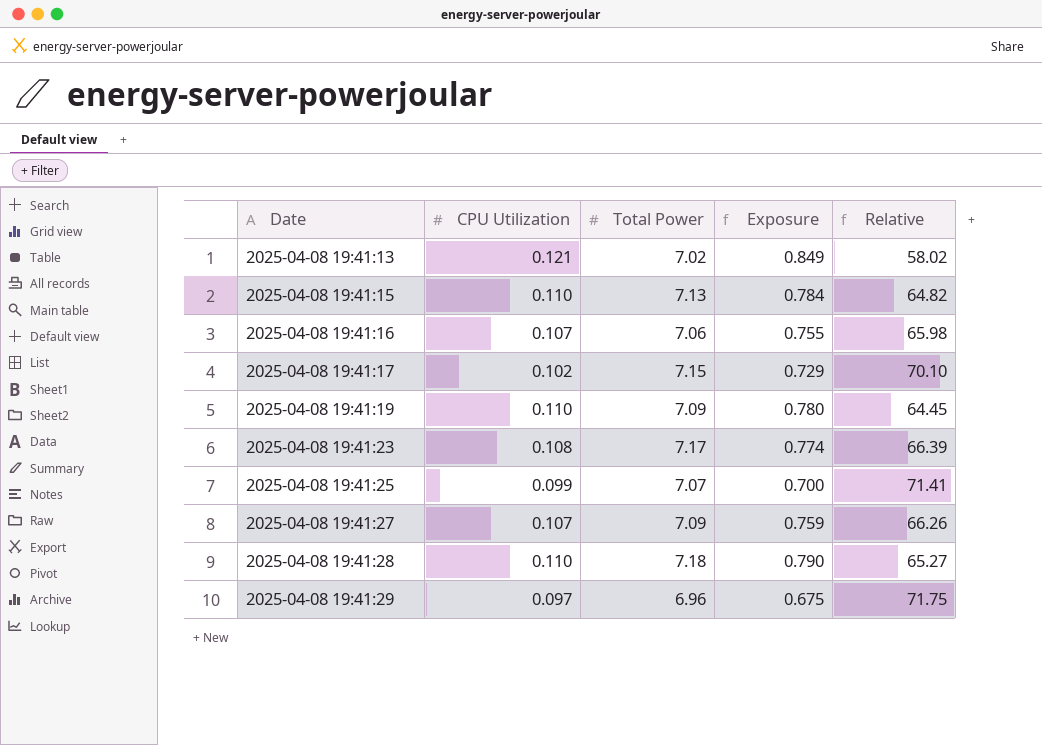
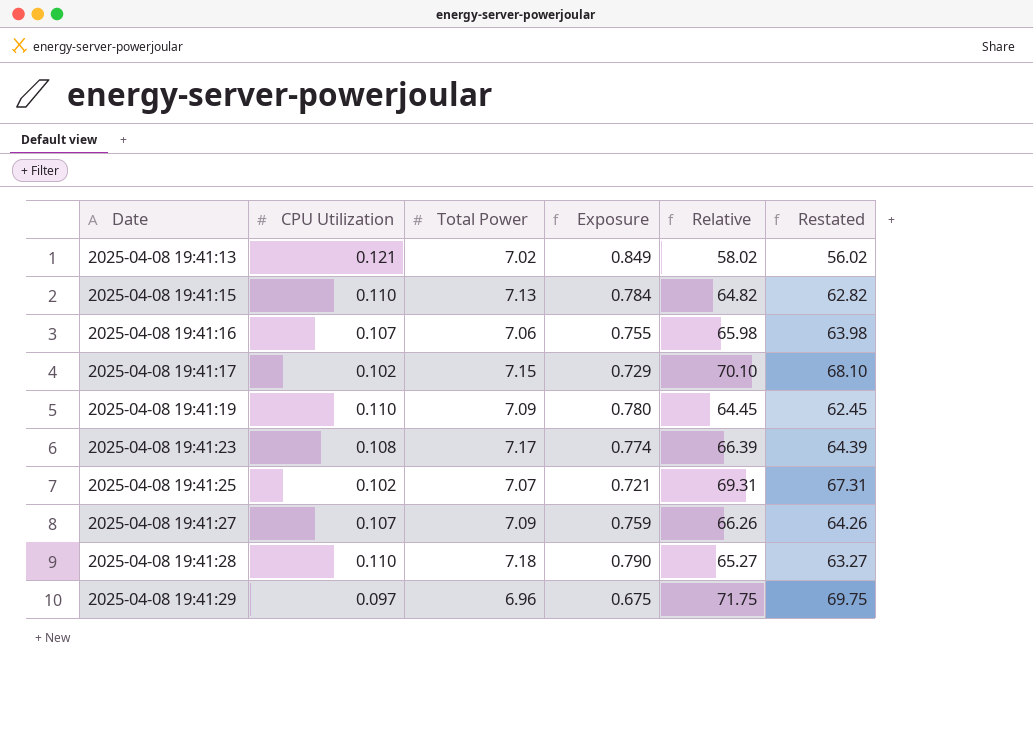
column Restated | formula: none -> [Relative] - 2
2025-04-08 19:41:25 | CPU Utilization: 0.099 -> 0.102
2025-04-08 19:41:25 | Exposure: 0.700 -> 0.721
2025-04-08 19:41:25 | Relative: 71.41 -> 69.31

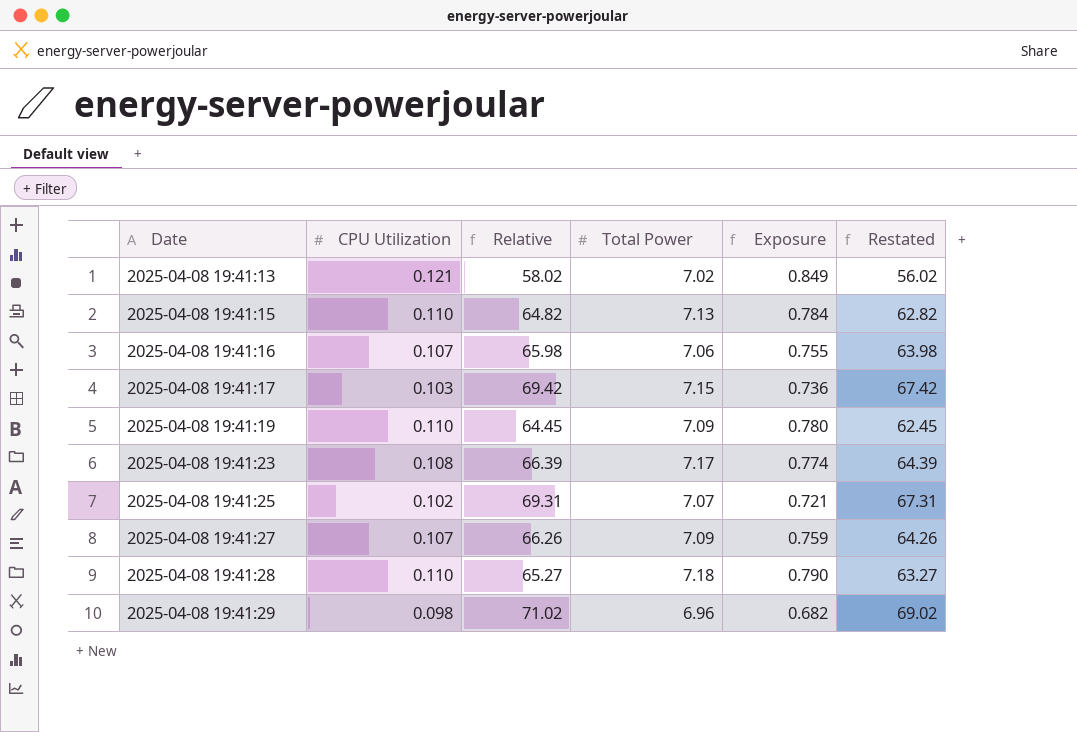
column Relative | position: 5 -> 3
2025-04-08 19:41:17 | CPU Utilization: 0.102 -> 0.103
2025-04-08 19:41:17 | Relative: 70.10 -> 69.42
2025-04-08 19:41:17 | Exposure: 0.729 -> 0.736
2025-04-08 19:41:17 | Restated: 68.10 -> 67.42
2025-04-08 19:41:29 | CPU Utilization: 0.097 -> 0.098
2025-04-08 19:41:29 | Relative: 71.75 -> 71.02
2025-04-08 19:41:29 | Exposure: 0.675 -> 0.682
2025-04-08 19:41:29 | Restated: 69.75 -> 69.02

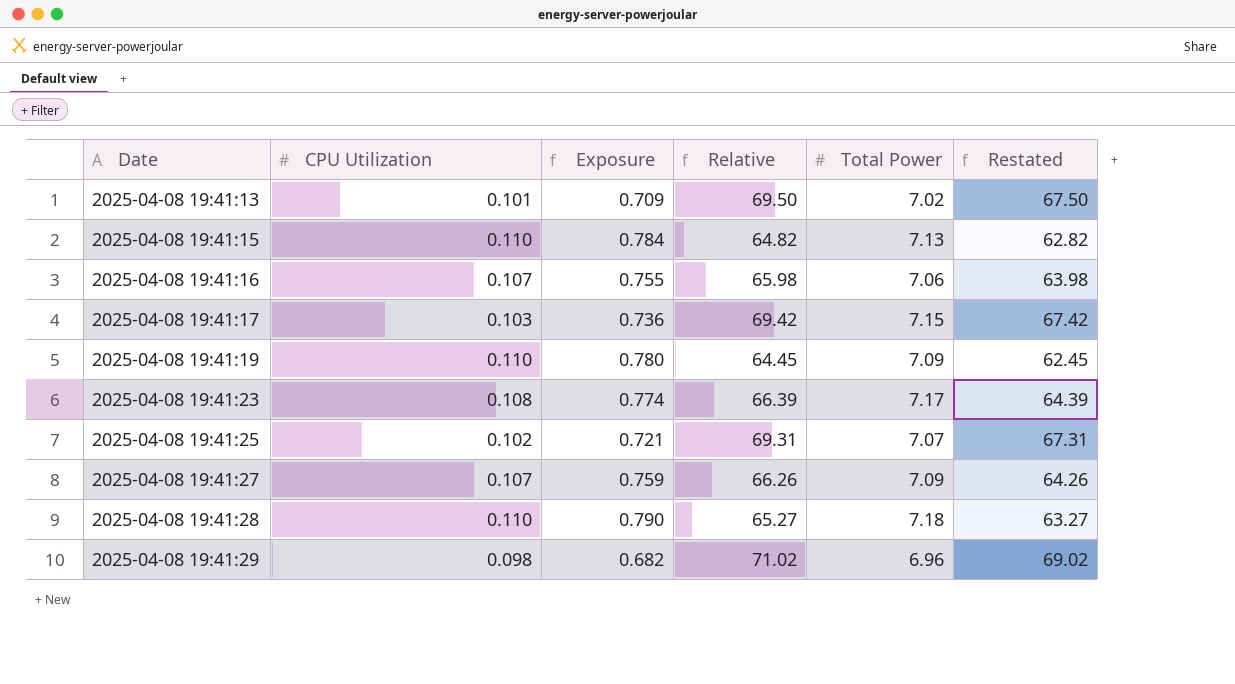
column Exposure | position: 5 -> 3
2025-04-08 19:41:13 | CPU Utilization: 0.121 -> 0.101
2025-04-08 19:41:13 | Exposure: 0.849 -> 0.709
2025-04-08 19:41:13 | Relative: 58.02 -> 69.50
2025-04-08 19:41:13 | Restated: 56.02 -> 67.50

